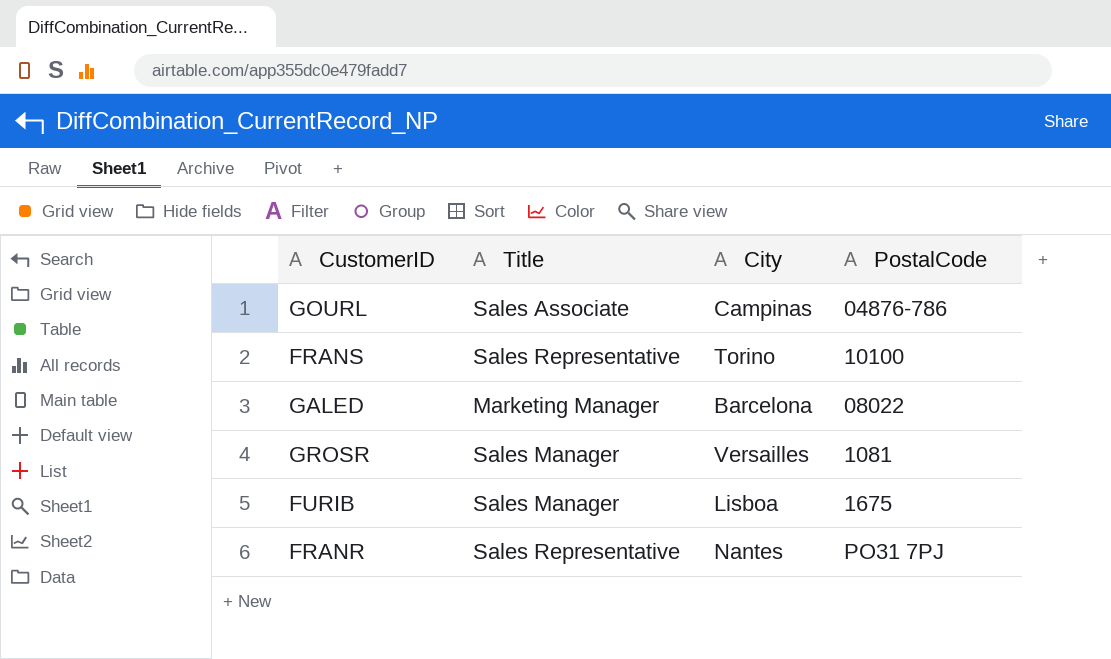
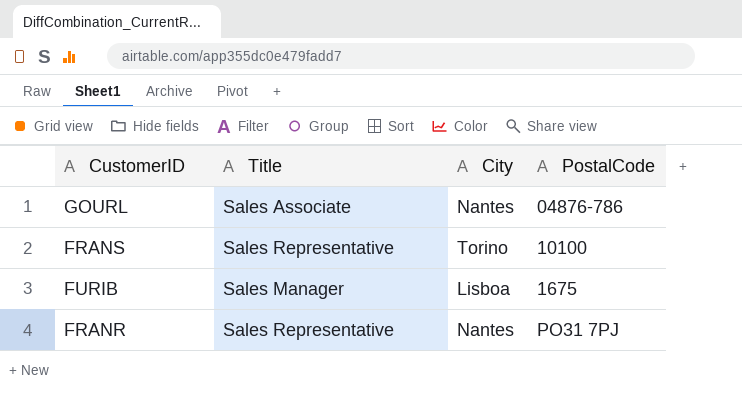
row GALED: Marketing Manager | Barcelona | 08022 -> none
row GROSR: Sales Manager | Versailles | 1081 -> none
GOURL | City: Campinas -> Nantes

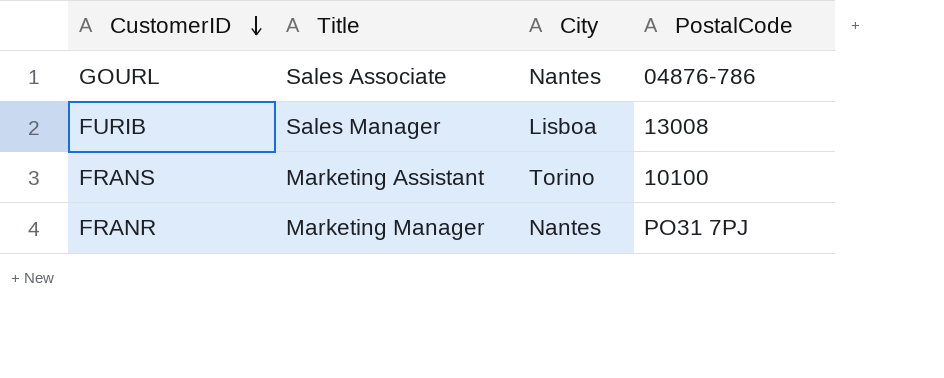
row order: none -> CustomerID descending
FURIB | PostalCode: 1675 -> 13008
FRANS | Title: Sales Representative -> Marketing Assistant
FRANR | Title: Sales Representative -> Marketing Manager

